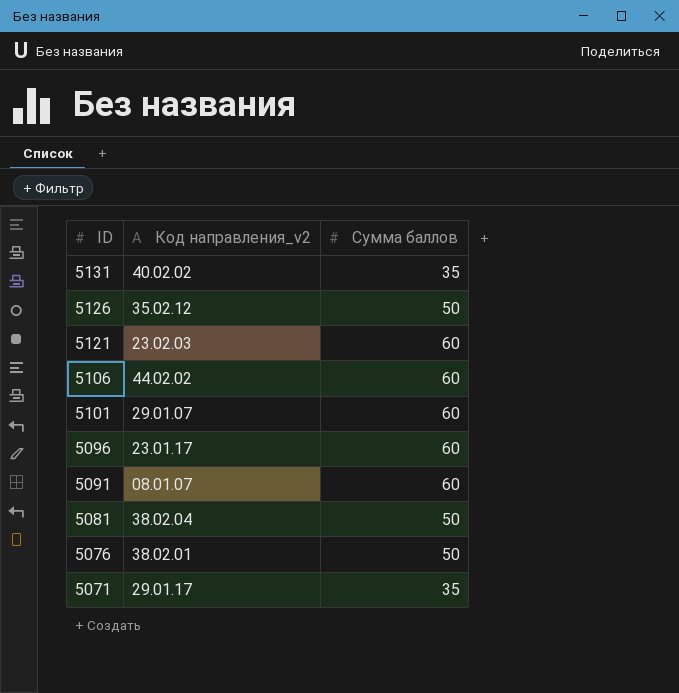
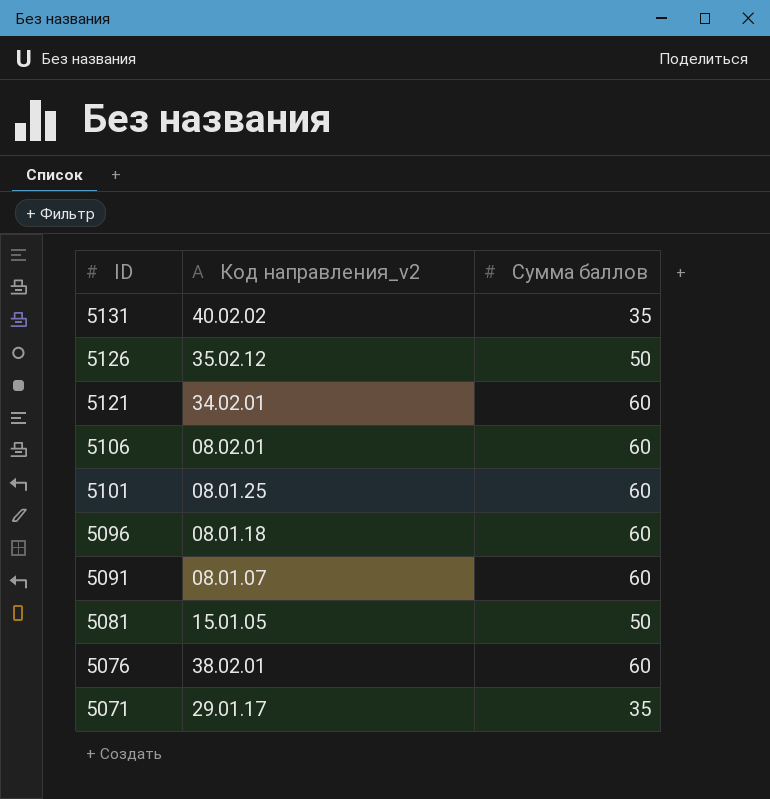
5121 | Код направления_v2: 23.02.03 -> 34.02.01
5106 | Код направления_v2: 44.02.02 -> 08.02.01
5101 | Код направления_v2: 29.01.07 -> 08.01.25
5096 | Код направления_v2: 23.01.17 -> 08.01.18
5081 | Код направления_v2: 38.02.04 -> 15.01.05
5076 | Сумма баллов: 50 -> 60

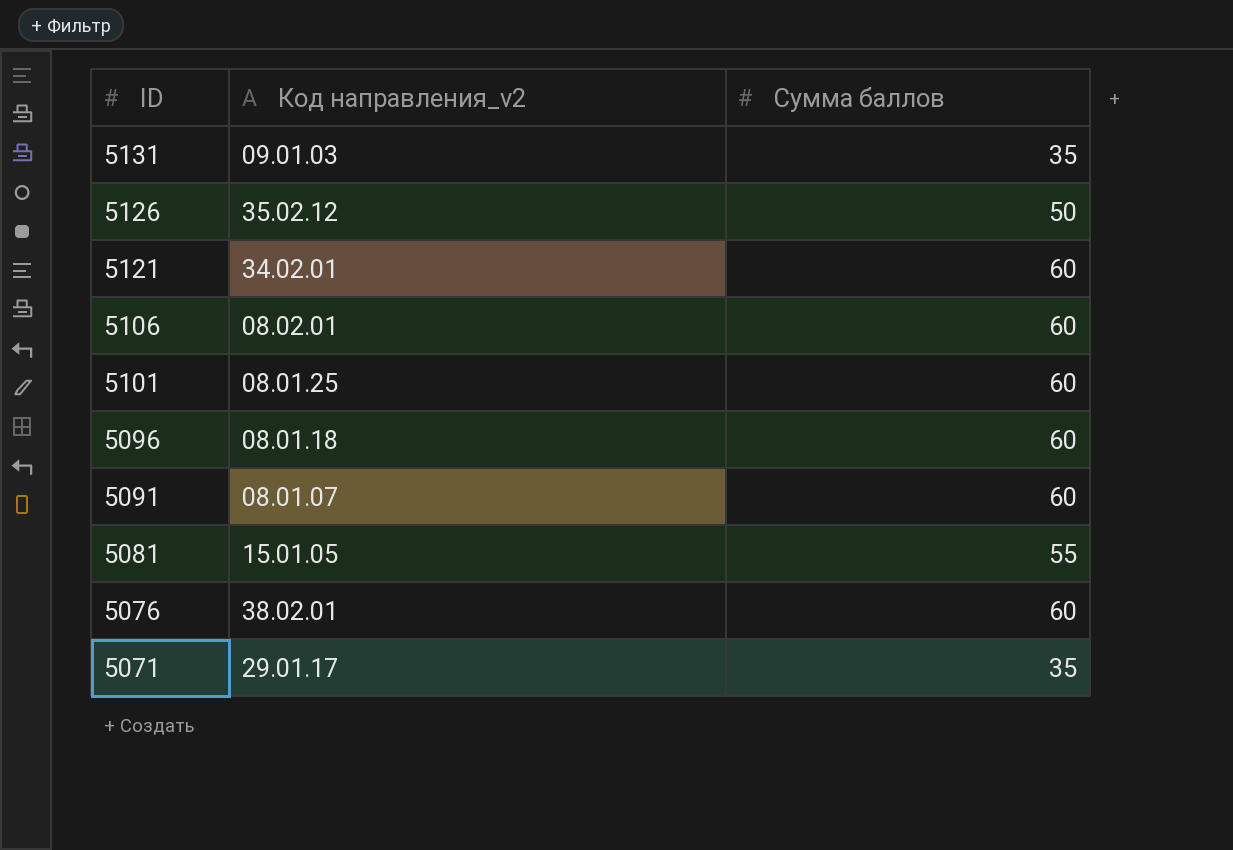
5131 | Код направления_v2: 40.02.02 -> 09.01.03
5081 | Сумма баллов: 50 -> 55

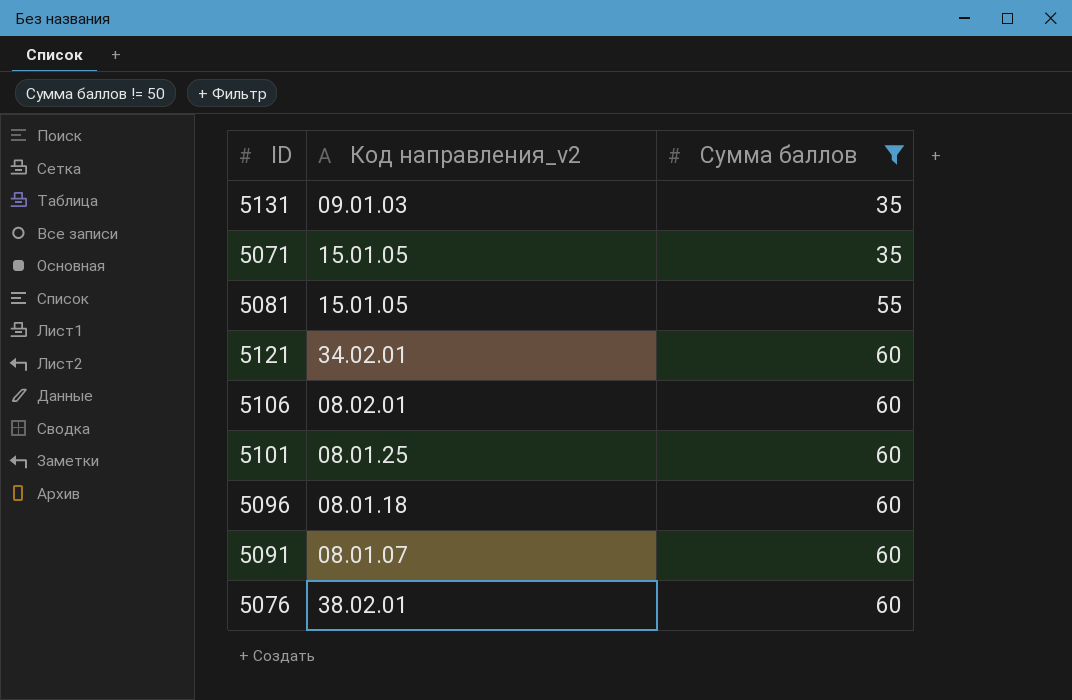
filter: none -> Сумма баллов != 50
row order: ID descending -> Сумма баллов ascending
5071 | Код направления_v2: 29.01.17 -> 15.01.05

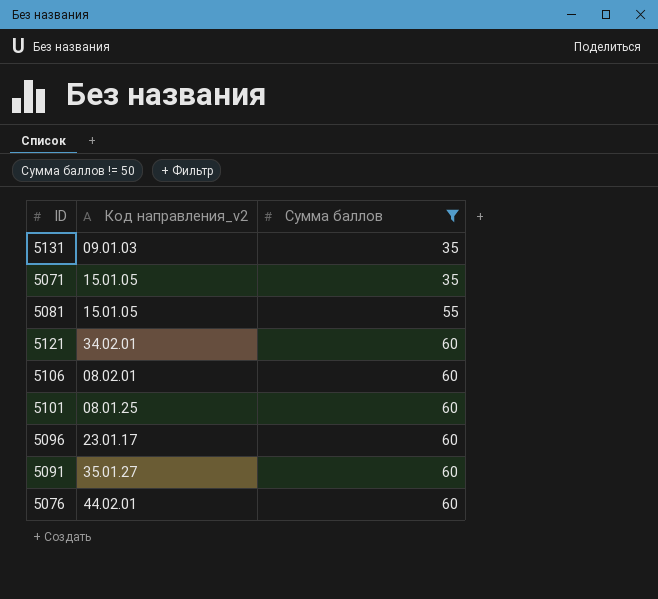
5096 | Код направления_v2: 08.01.18 -> 23.01.17
5091 | Код направления_v2: 08.01.07 -> 35.01.27
5076 | Код направления_v2: 38.02.01 -> 44.02.01

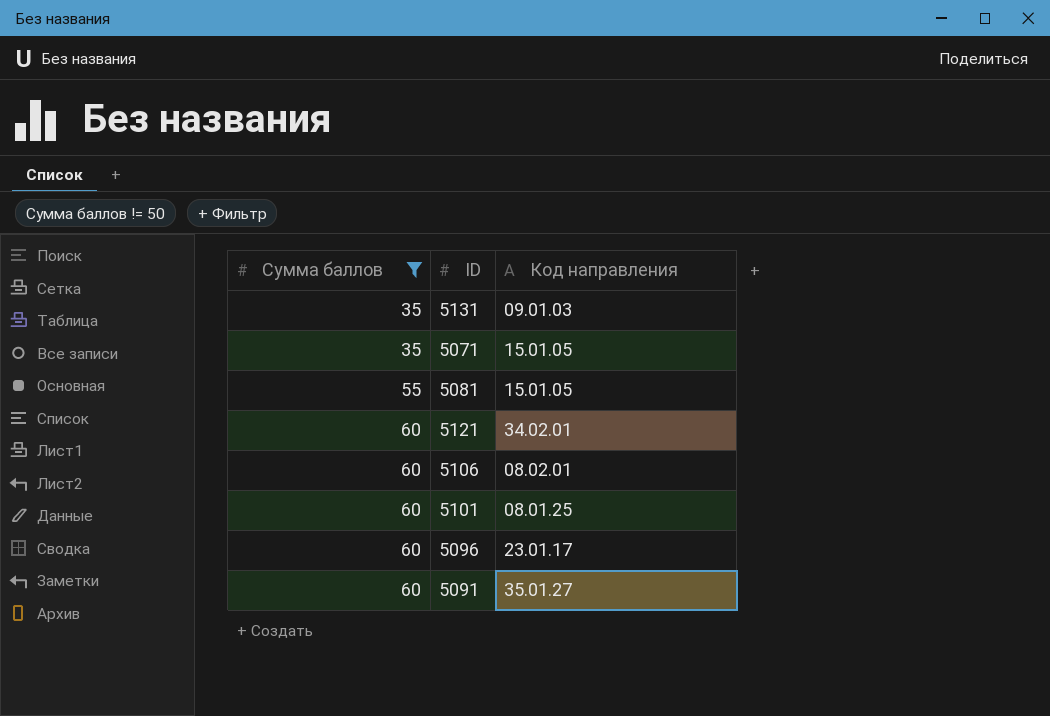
column Сумма баллов | position: 3 -> 1
column name: Код направления_v2 -> Код направления
row 5076: 44.02.01 | 60 -> none

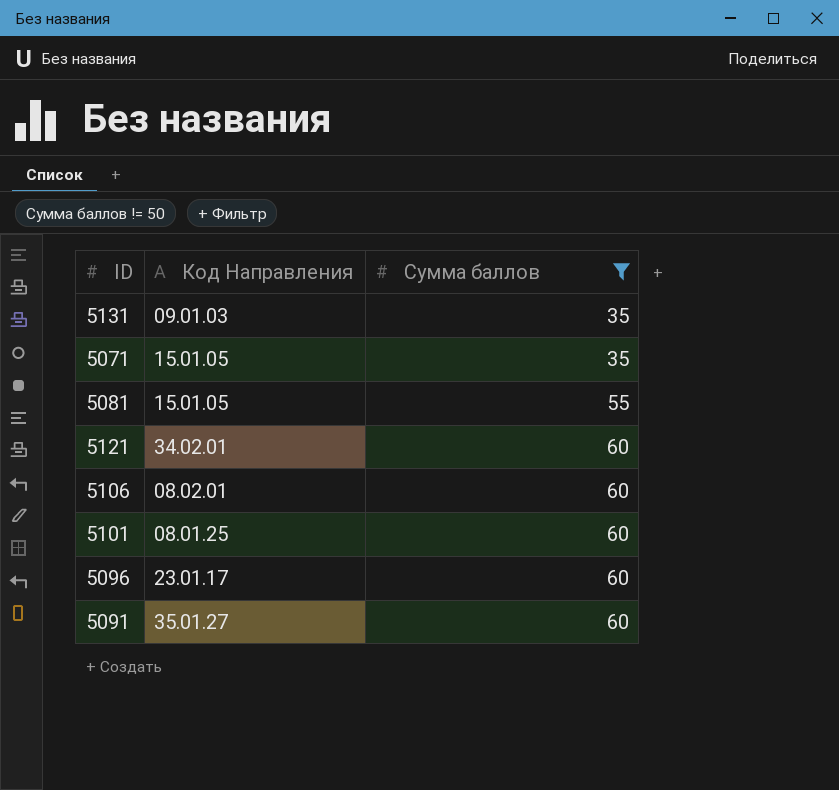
column name: Код направления -> Код Направления
column Сумма баллов | position: 1 -> 3

